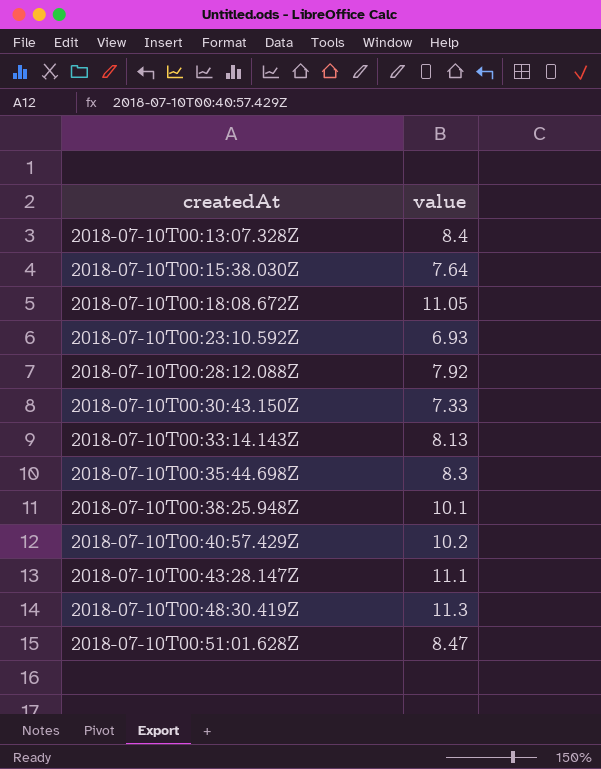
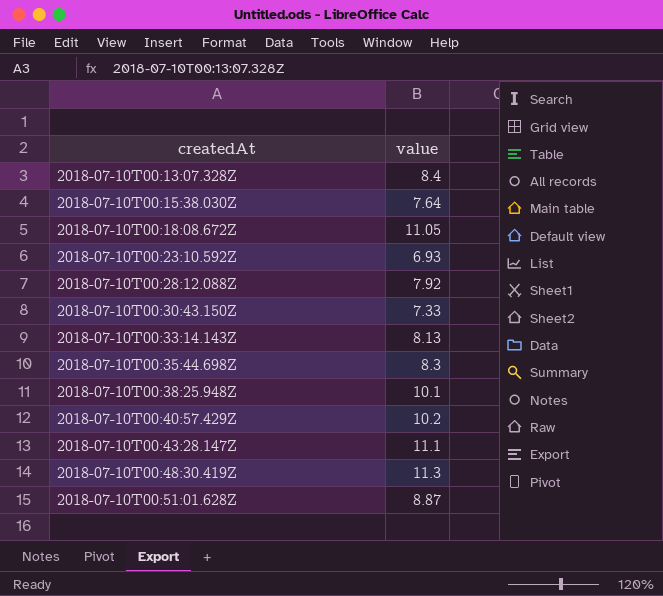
2018-07-10T00:51:01.628Z | value: 8.47 -> 8.87

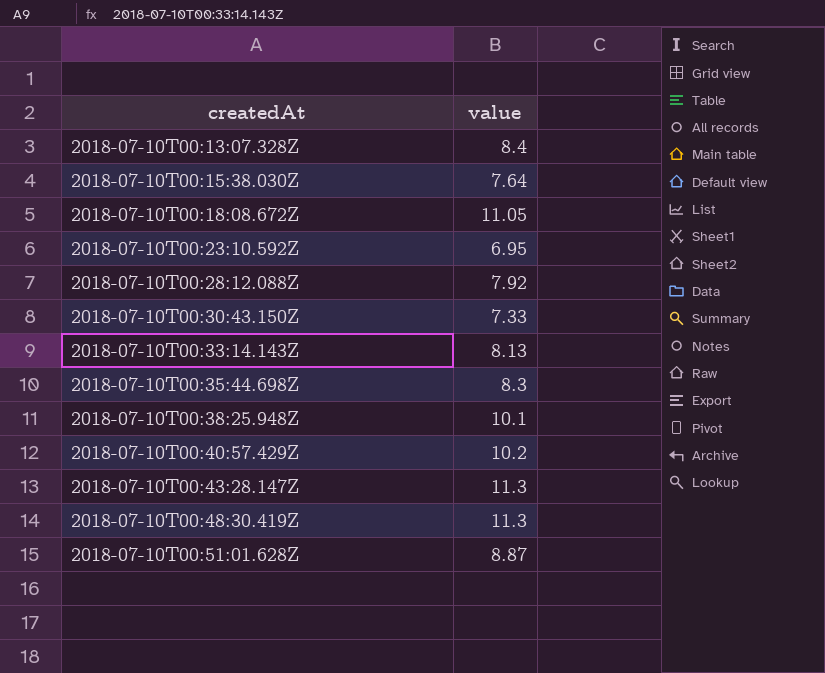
2018-07-10T00:23:10.592Z | value: 6.93 -> 6.95
2018-07-10T00:43:28.147Z | value: 11.1 -> 11.3

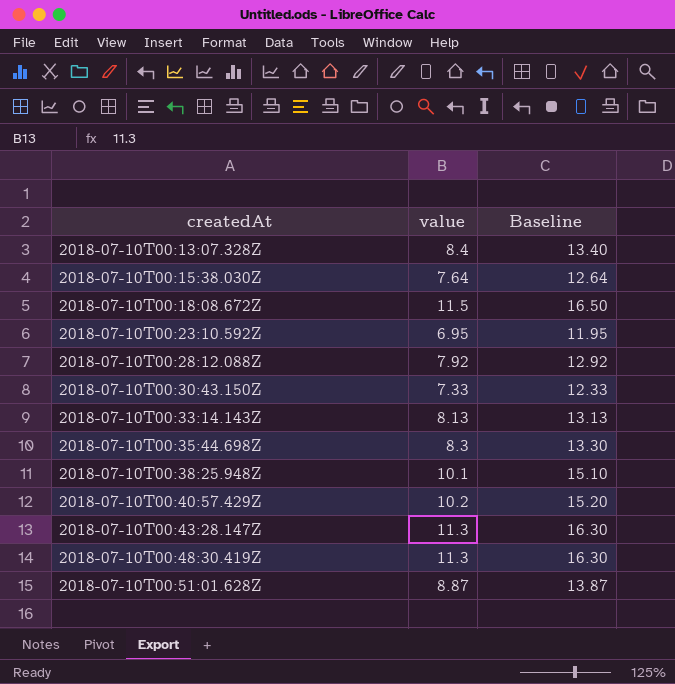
column Baseline | formula: none -> [value] + 5
2018-07-10T00:18:08.672Z | value: 11.05 -> 11.5

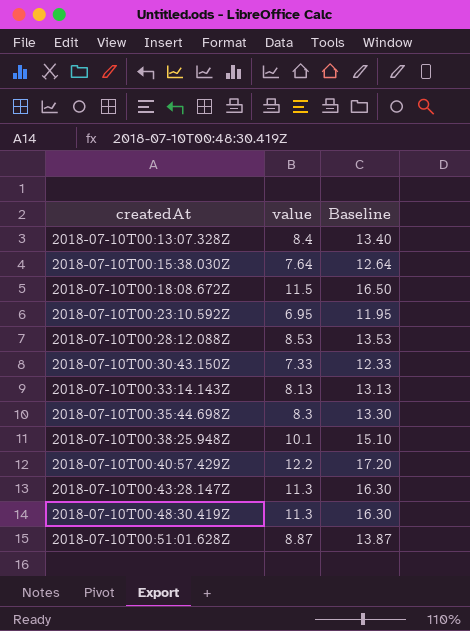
2018-07-10T00:28:12.088Z | value: 7.92 -> 8.53
2018-07-10T00:28:12.088Z | Baseline: 12.92 -> 13.53
2018-07-10T00:40:57.429Z | value: 10.2 -> 12.2
2018-07-10T00:40:57.429Z | Baseline: 15.20 -> 17.20

